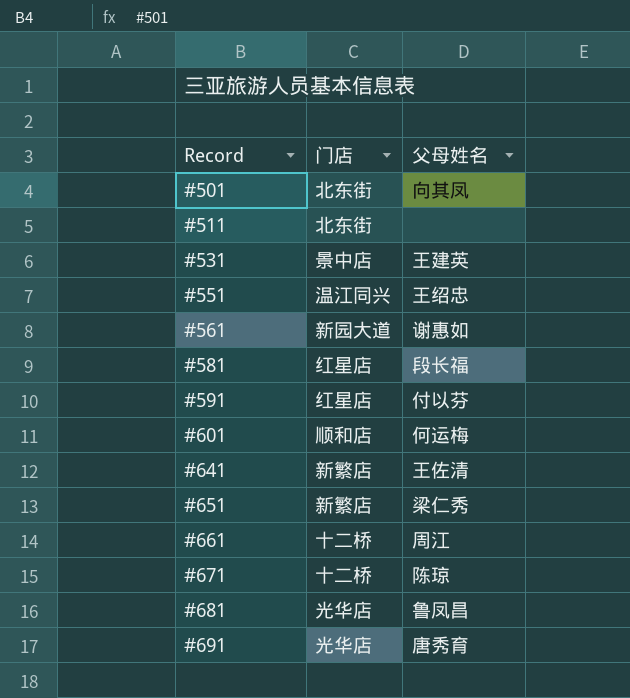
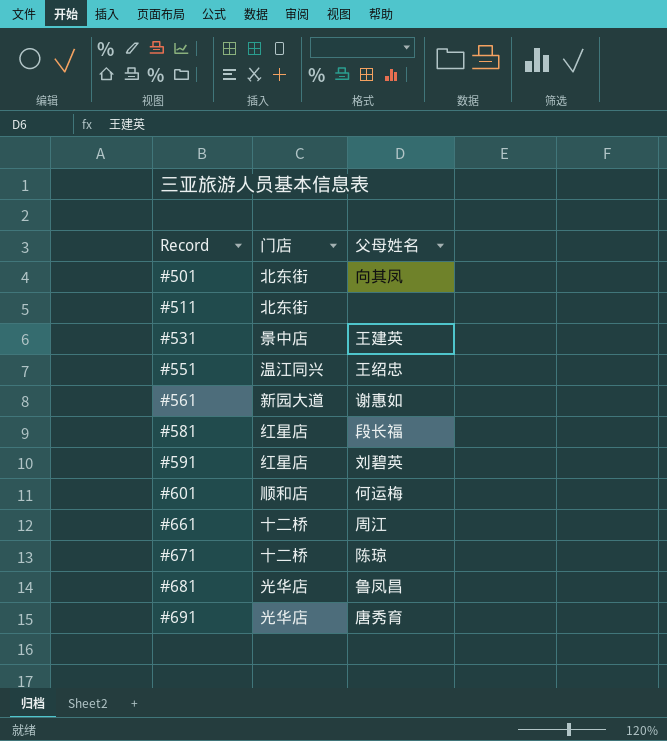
row #641: 新繁店 | 王佐清 -> none
row #651: 新繁店 | 梁仁秀 -> none
#591 | 父母姓名: 付以芬 -> 刘碧英

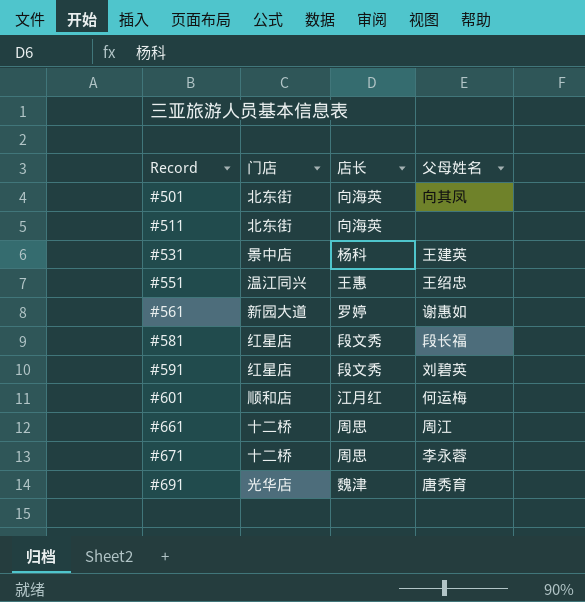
column 店长 | position: none -> 3
row #681: 光华店 | 鲁凤昌 -> none
#671 | 父母姓名: 陈琼 -> 李永蓉

